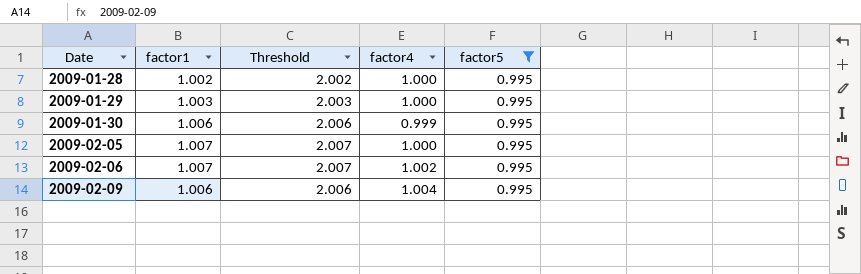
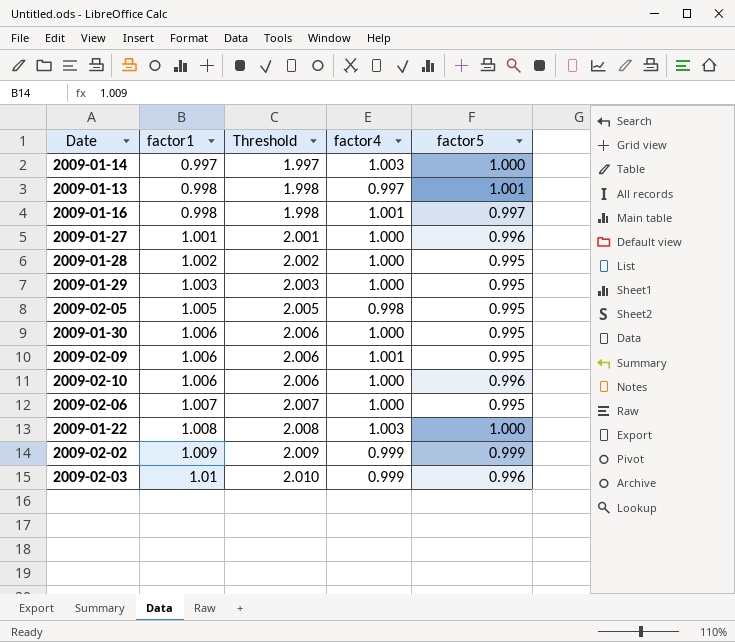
filter: factor5 = 0.995 -> none
row order: Date ascending -> factor1 ascending
2009-02-05 | factor1: 1.007 -> 1.005
2009-02-05 | Threshold: 2.007 -> 2.005
2009-02-05 | factor4: 1.000 -> 0.998
2009-01-30 | factor4: 0.999 -> 1.000
2009-02-09 | factor4: 1.004 -> 1.001
2009-02-06 | factor4: 1.002 -> 1.000

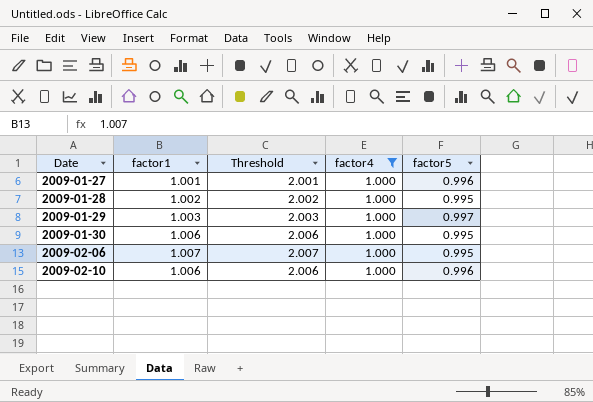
filter: none -> factor4 = 1.000
row order: factor1 ascending -> Date ascending
2009-01-29 | factor5: 0.995 -> 0.997

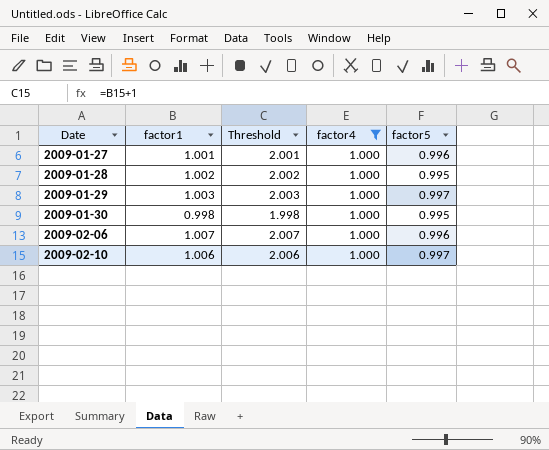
2009-01-30 | factor1: 1.006 -> 0.998
2009-01-30 | Threshold: 2.006 -> 1.998
2009-02-06 | factor5: 0.995 -> 0.996
2009-02-10 | factor5: 0.996 -> 0.997

